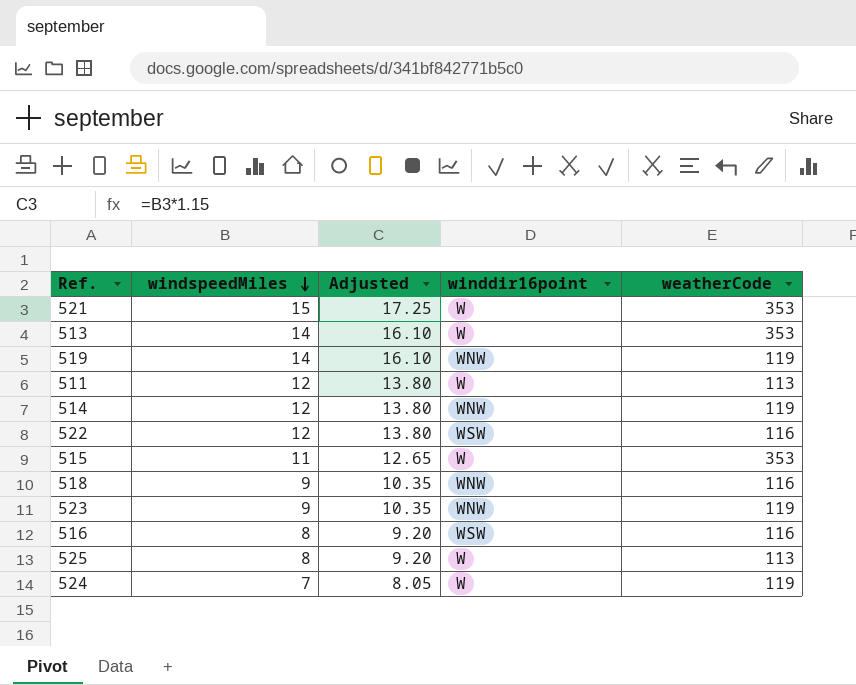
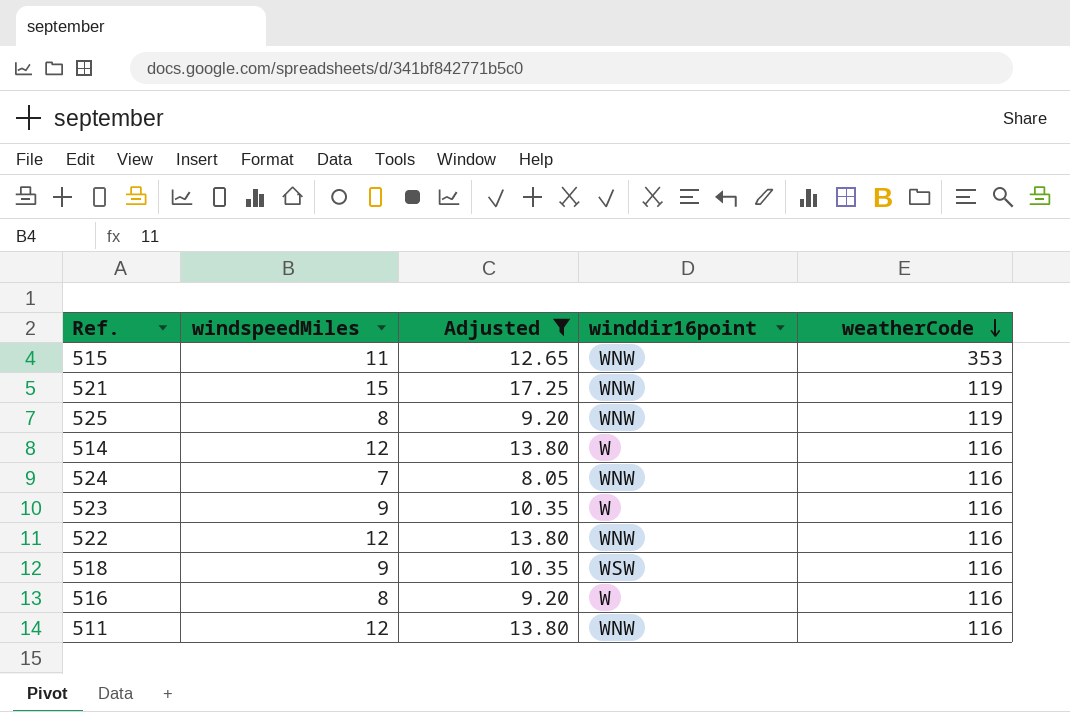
filter: none -> Adjusted != 16.10
row order: windspeedMiles descending -> weatherCode descending
515 | winddir16point: W -> WNW
521 | winddir16point: W -> WNW
521 | weatherCode: 353 -> 119
525 | winddir16point: W -> WNW
525 | weatherCode: 113 -> 119
514 | winddir16point: WNW -> W
514 | weatherCode: 119 -> 116
524 | winddir16point: W -> WNW
524 | weatherCode: 119 -> 116
523 | winddir16point: WNW -> W
523 | weatherCode: 119 -> 116
522 | winddir16point: WSW -> WNW
518 | winddir16point: WNW -> WSW
516 | winddir16point: WSW -> W
511 | winddir16point: W -> WNW
511 | weatherCode: 113 -> 116

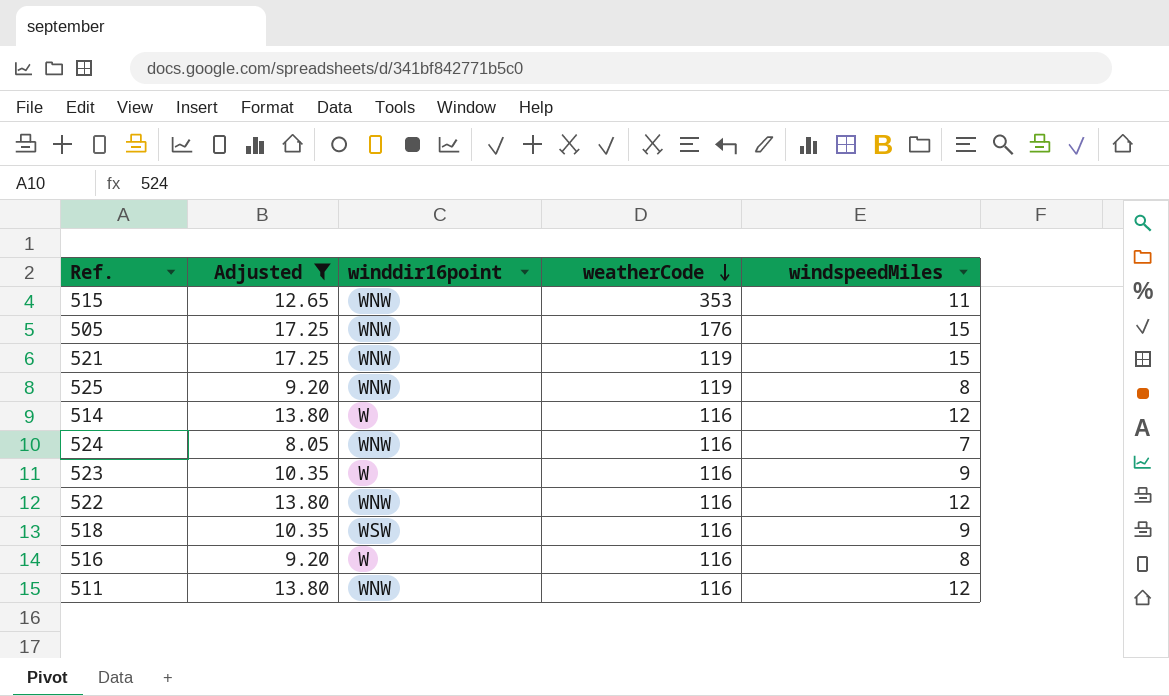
column windspeedMiles | position: 2 -> 5
row 505: none -> 17.25 | WNW | 176 | 15

